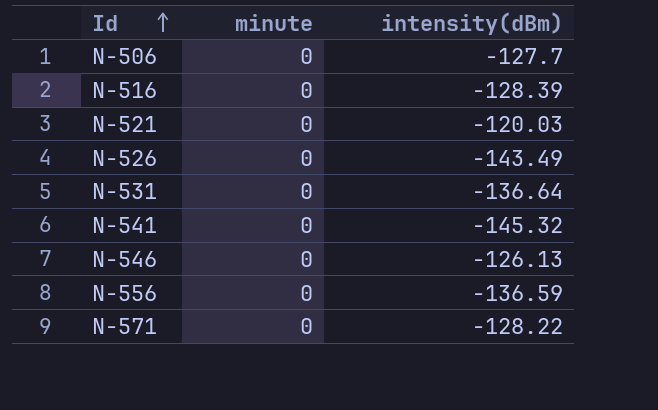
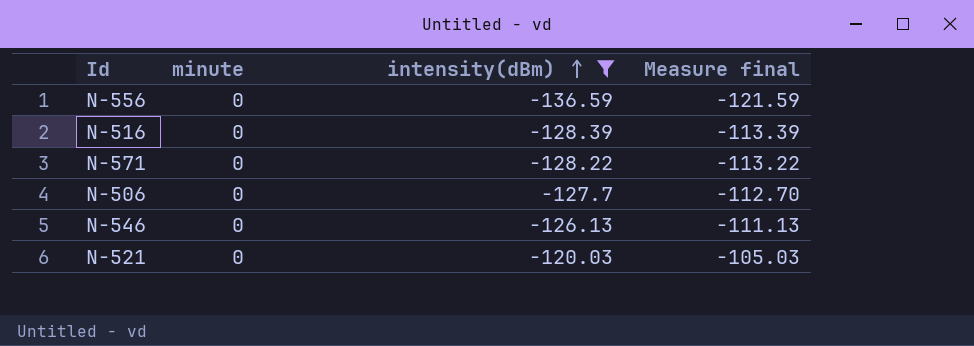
filter: none -> intensity(dBm) >= -136.59
row order: Id ascending -> intensity(dBm) ascending
column Measure final | formula: none -> [intensity(dBm)] + 15

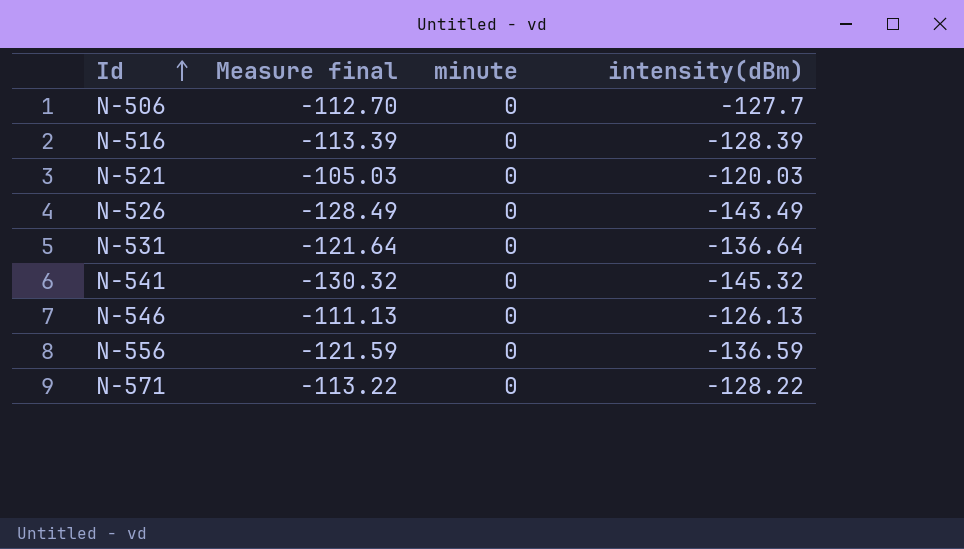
filter: intensity(dBm) >= -136.59 -> none
row order: intensity(dBm) ascending -> Id ascending
column Measure final | position: 4 -> 2

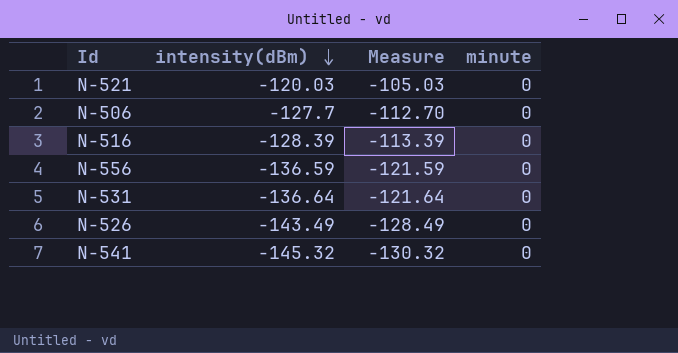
row order: Id ascending -> intensity(dBm) descending
column intensity(dBm) | position: 4 -> 2
column name: Measure final -> Measure
row N-546: -111.13 | 0 | -126.13 -> none
row N-571: -113.22 | 0 | -128.22 -> none

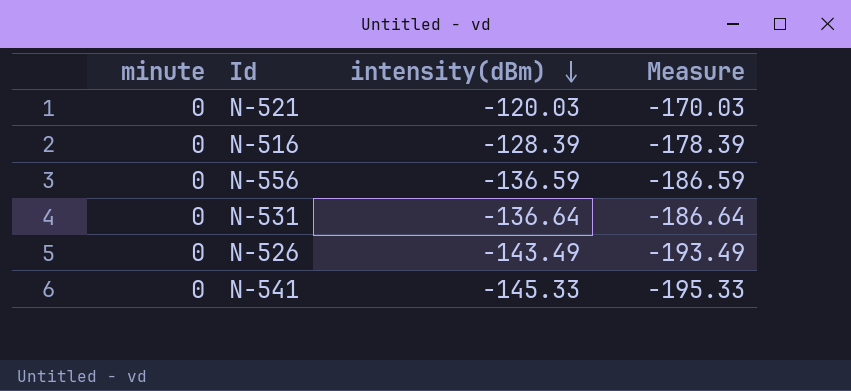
column minute | position: 4 -> 1
column Measure | formula: [intensity(dBm)] + 15 -> [intensity(dBm)] - 50
row N-506: -127.7 | -112.70 | 0 -> none
N-541 | intensity(dBm): -145.32 -> -145.33

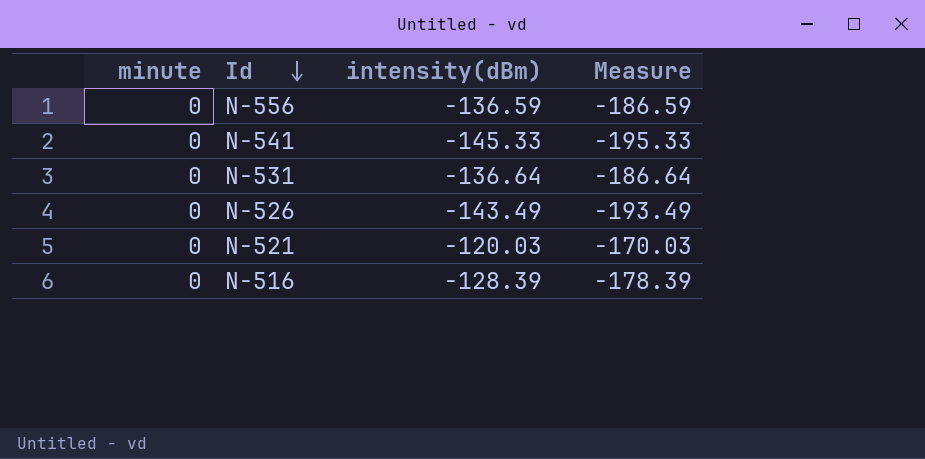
row order: intensity(dBm) descending -> Id descending

